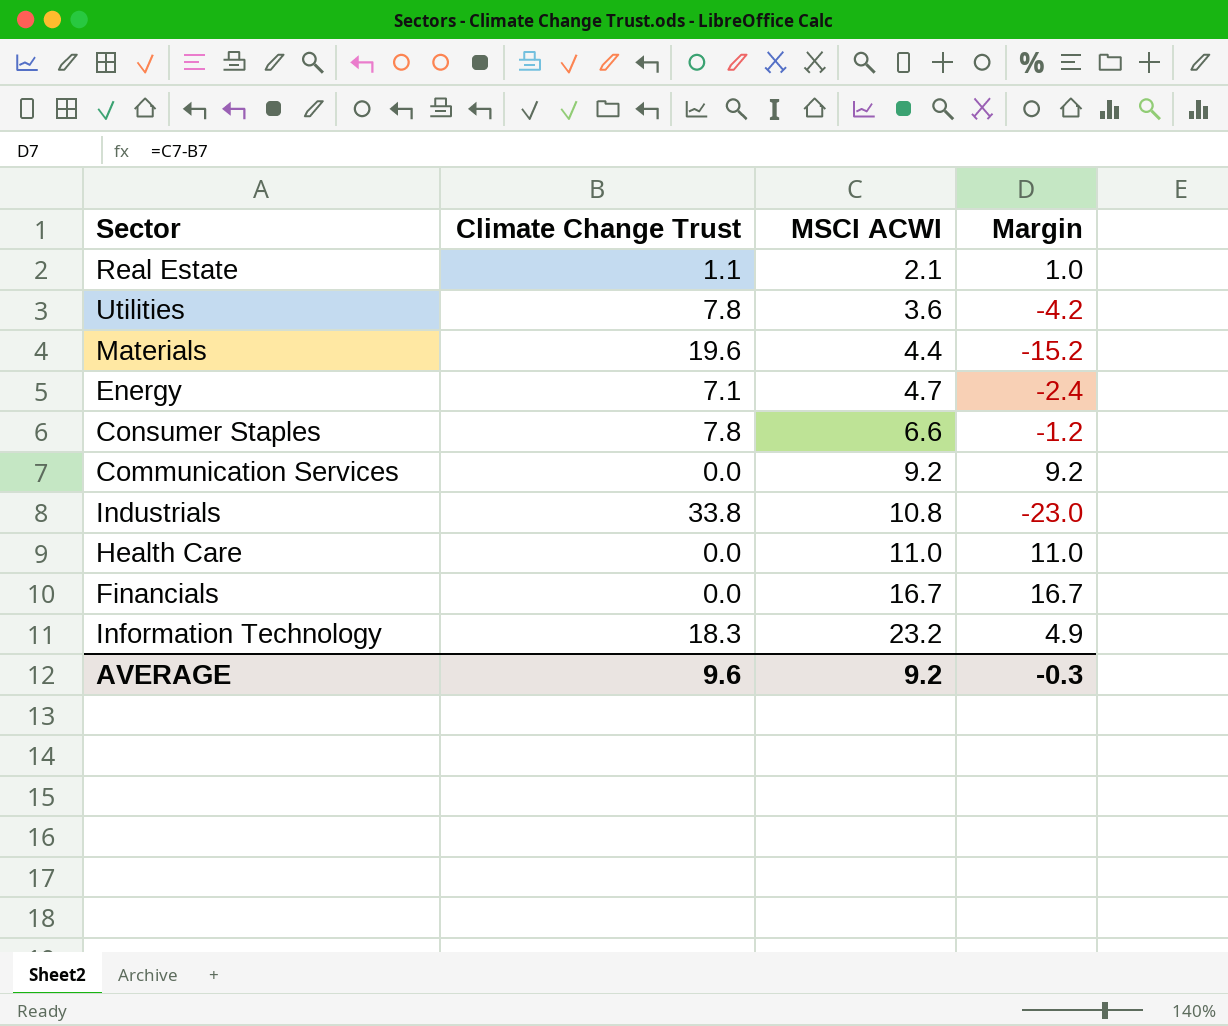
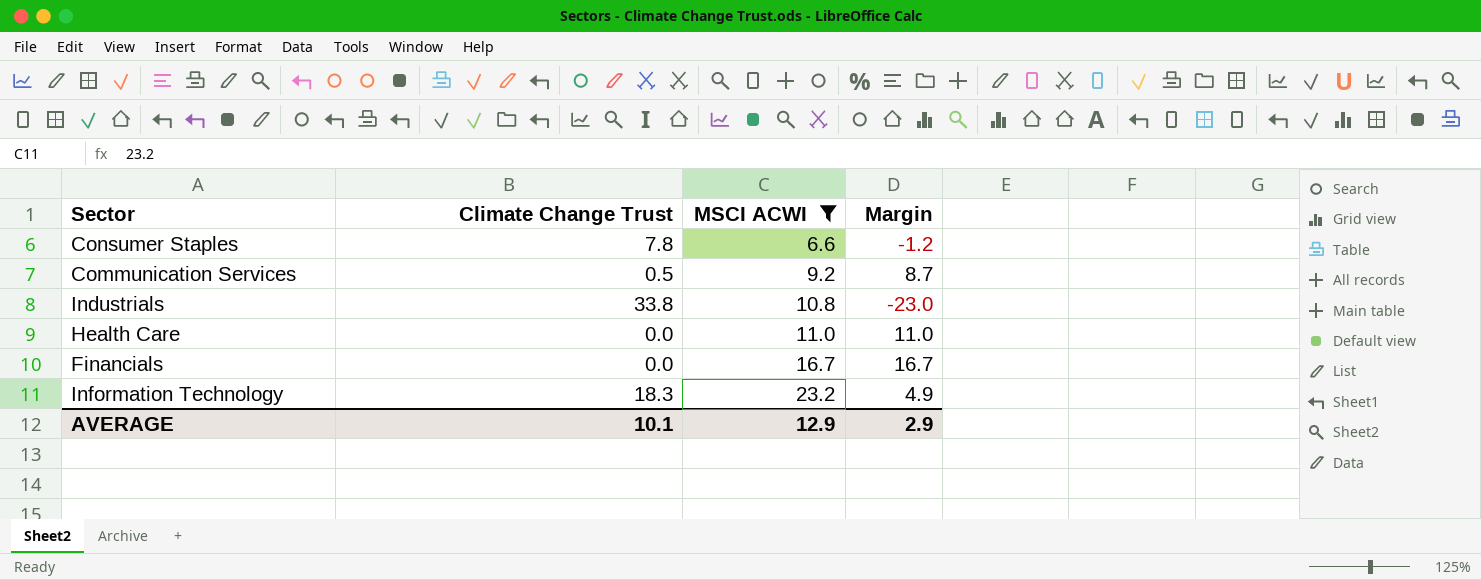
filter: none -> MSCI ACWI >= 6.6
Communication Services | Climate Change Trust: 0.0 -> 0.5
Communication Services | Margin: 9.2 -> 8.7
AVERAGE | Climate Change Trust: 9.6 -> 10.1
AVERAGE | MSCI ACWI: 9.2 -> 12.9
AVERAGE | Margin: -0.3 -> 2.9

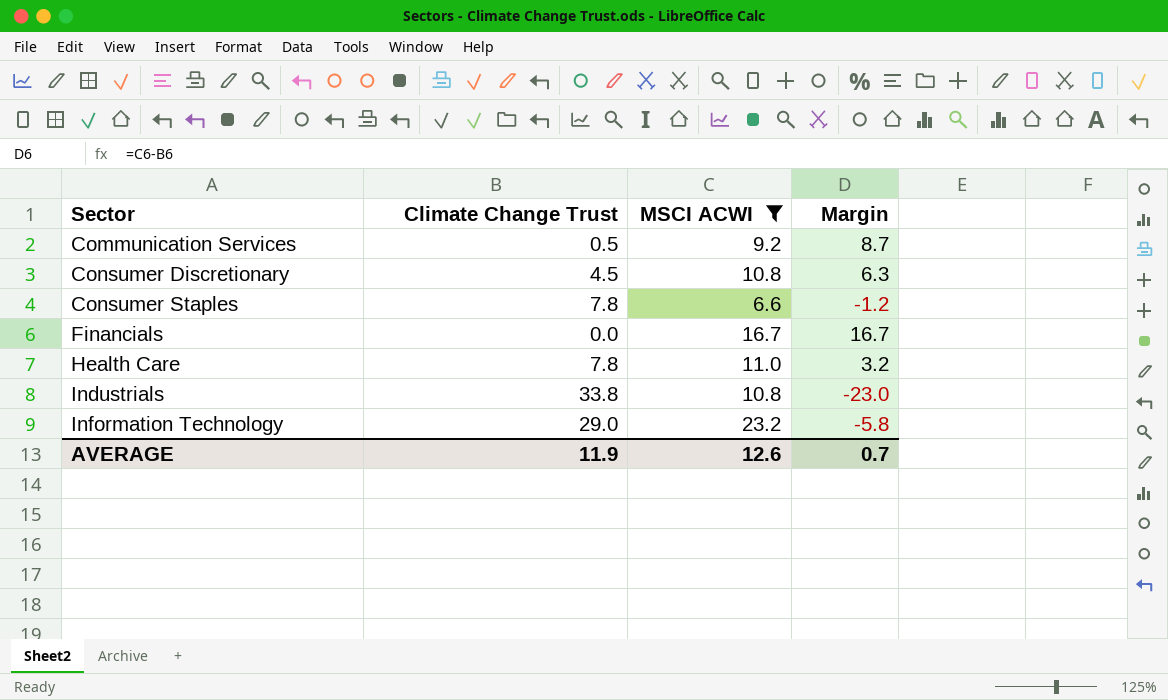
row order: MSCI ACWI ascending -> Sector ascending
row Consumer Discretionary: none -> 4.5 | 10.8 | 6.3
Health Care | Climate Change Trust: 0.0 -> 7.8
Health Care | Margin: 11.0 -> 3.2
Information Technology | Climate Change Trust: 18.3 -> 29.0
Information Technology | Margin: 4.9 -> -5.8
AVERAGE | Climate Change Trust: 10.1 -> 11.9
AVERAGE | MSCI ACWI: 12.9 -> 12.6
AVERAGE | Margin: 2.9 -> 0.7

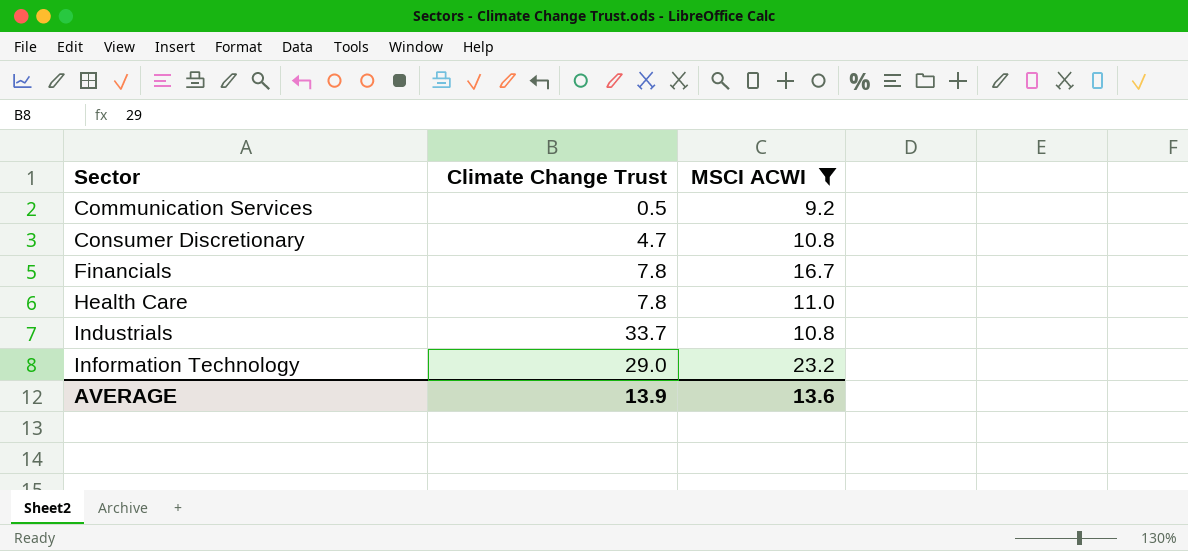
column Margin | formula: [MSCI ACWI] - [Climate Change Trust] -> none
row Consumer Staples: 7.8 | 6.6 | -1.2 -> none
Consumer Discretionary | Climate Change Trust: 4.5 -> 4.7
Financials | Climate Change Trust: 0.0 -> 7.8
Industrials | Climate Change Trust: 33.8 -> 33.7
AVERAGE | Climate Change Trust: 11.9 -> 13.9
AVERAGE | MSCI ACWI: 12.6 -> 13.6

